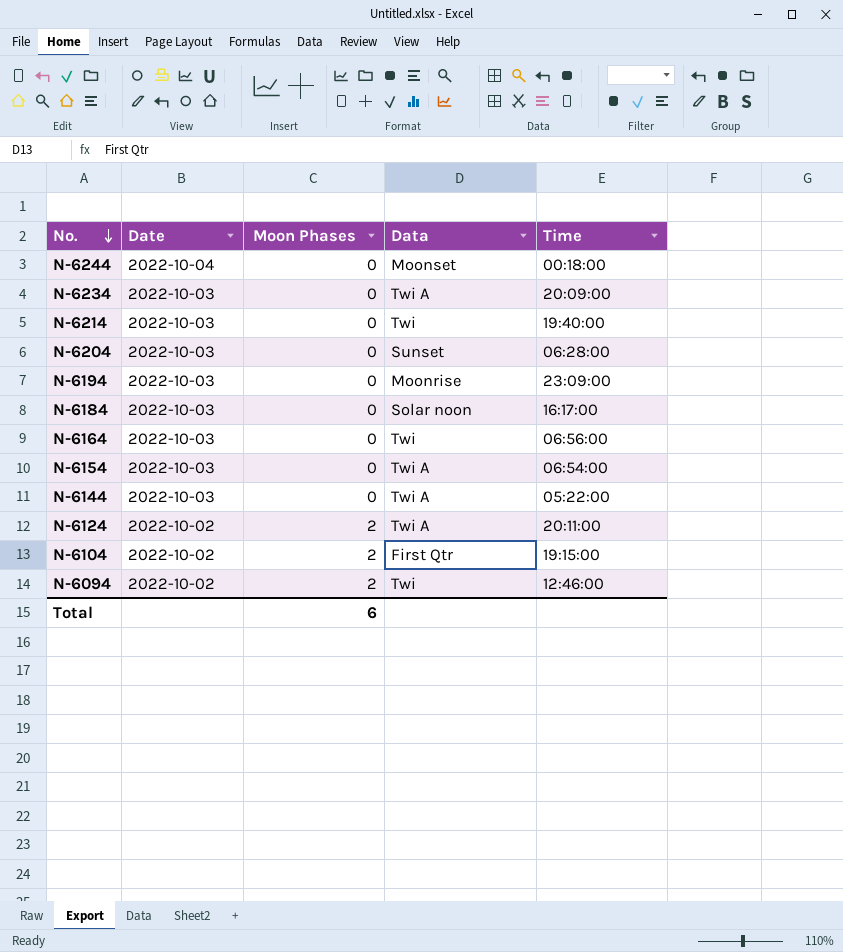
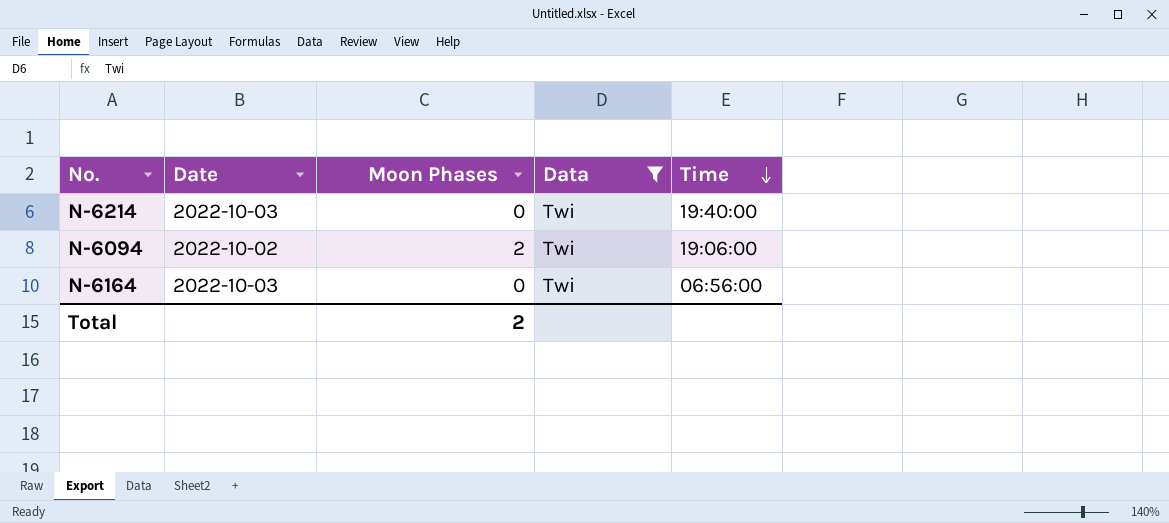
filter: none -> Data = Twi
row order: No. descending -> Time descending
N-6094 | Time: 12:46:00 -> 19:06:00
Total | Moon Phases: 6 -> 2

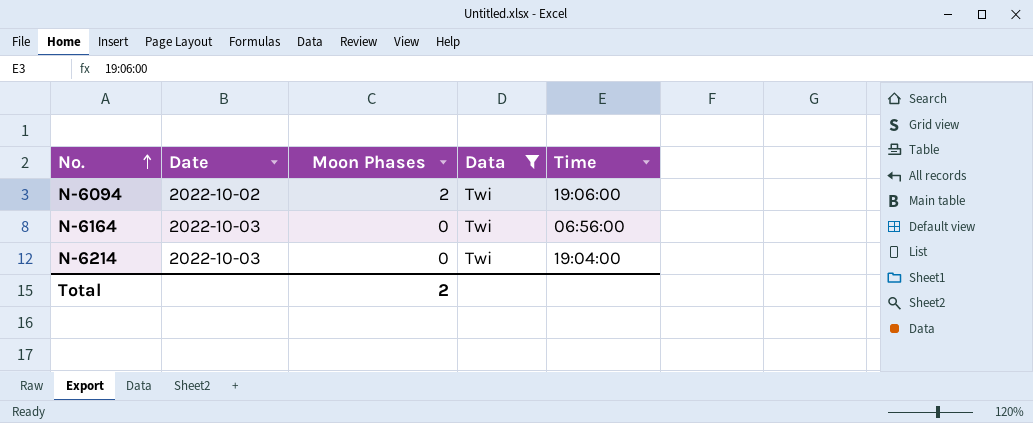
row order: Time descending -> No. ascending
N-6214 | Time: 19:40:00 -> 19:04:00

